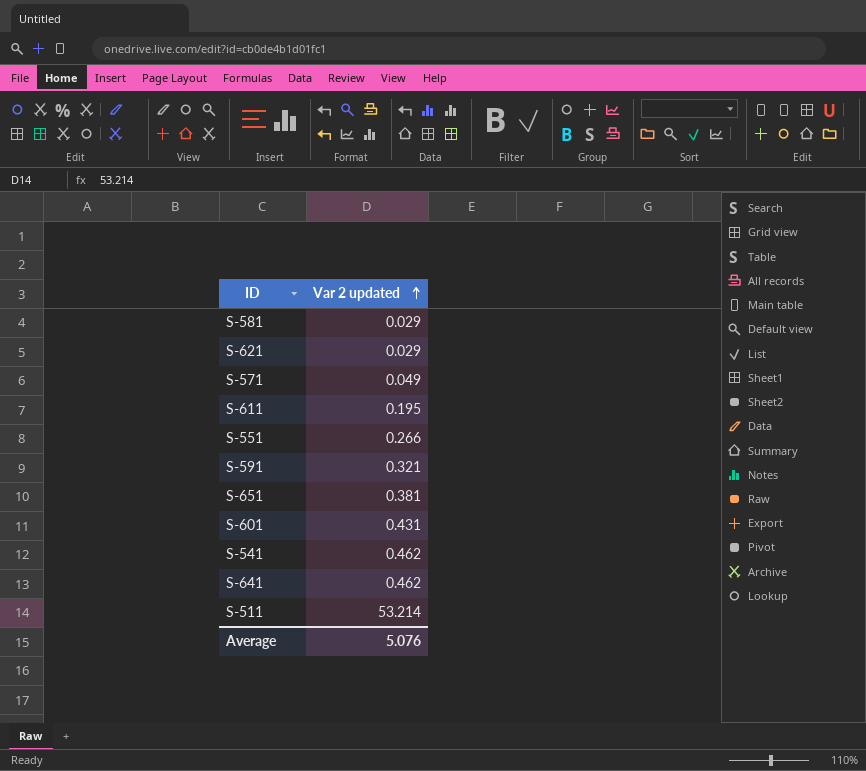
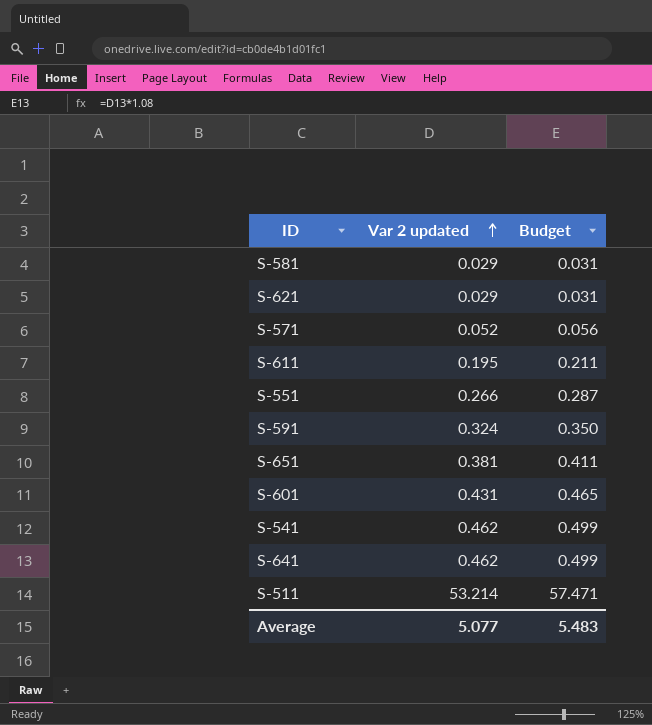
column Budget | formula: none -> [Var 2 updated] * 1.08
S-571 | Var 2 updated: 0.049 -> 0.052
S-591 | Var 2 updated: 0.321 -> 0.324
Average | Var 2 updated: 5.076 -> 5.077

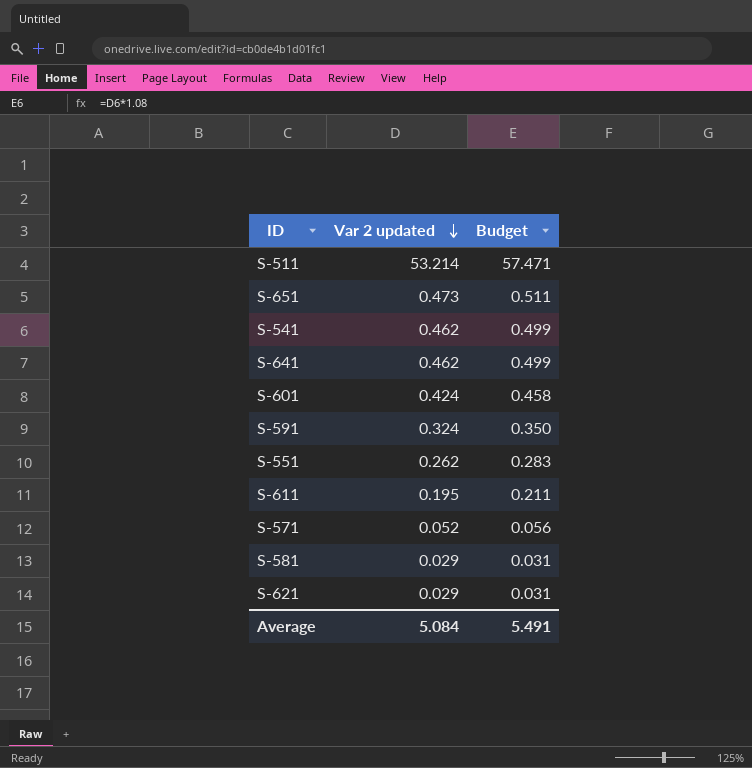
row order: Var 2 updated ascending -> Var 2 updated descending
S-651 | Var 2 updated: 0.381 -> 0.473
S-651 | Budget: 0.411 -> 0.511
S-601 | Var 2 updated: 0.431 -> 0.424
S-601 | Budget: 0.465 -> 0.458
S-551 | Var 2 updated: 0.266 -> 0.262
S-551 | Budget: 0.287 -> 0.283
Average | Var 2 updated: 5.077 -> 5.084
Average | Budget: 5.483 -> 5.491

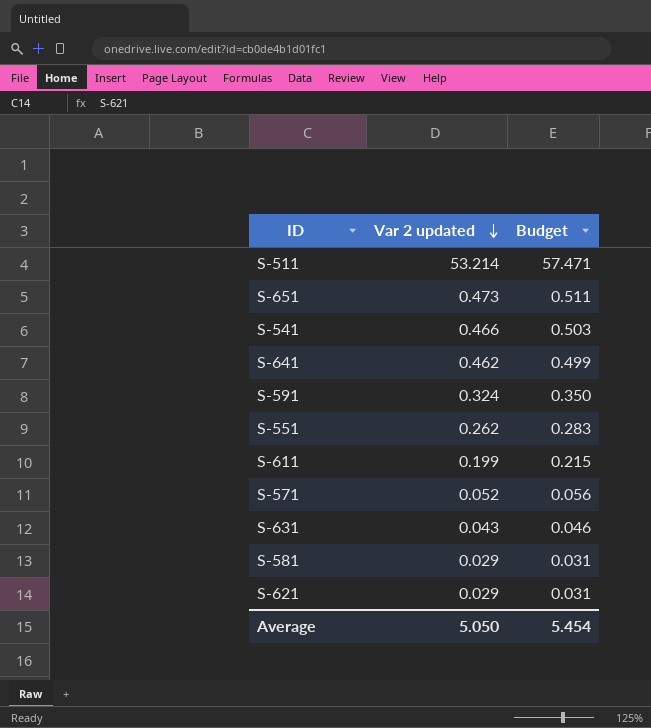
row S-601: 0.424 | 0.458 -> none
S-541 | Var 2 updated: 0.462 -> 0.466
S-541 | Budget: 0.499 -> 0.503
S-611 | Var 2 updated: 0.195 -> 0.199
S-611 | Budget: 0.211 -> 0.215
row S-631: none -> 0.043 | 0.046
Average | Var 2 updated: 5.084 -> 5.050
Average | Budget: 5.491 -> 5.454

